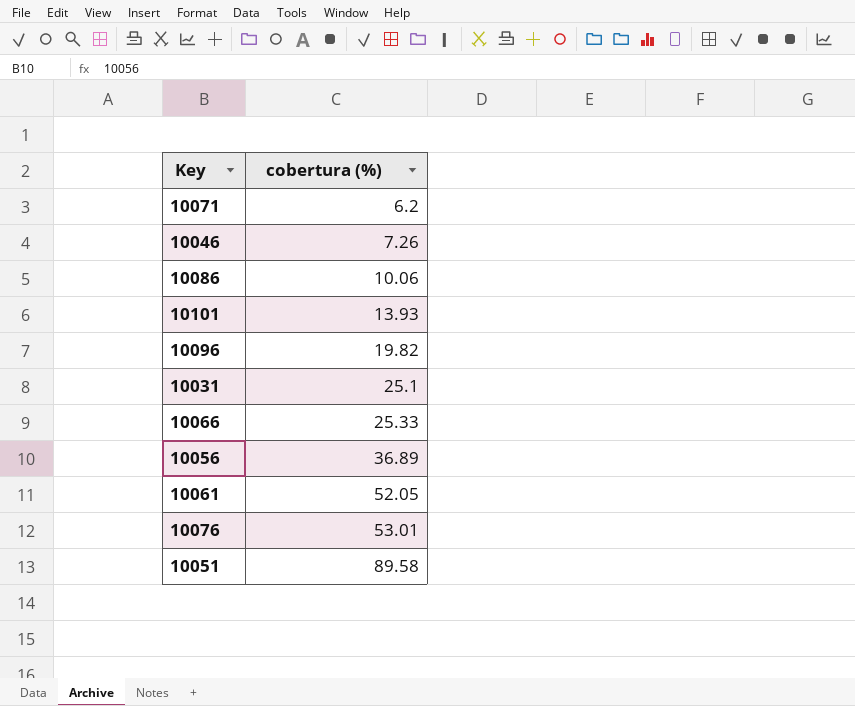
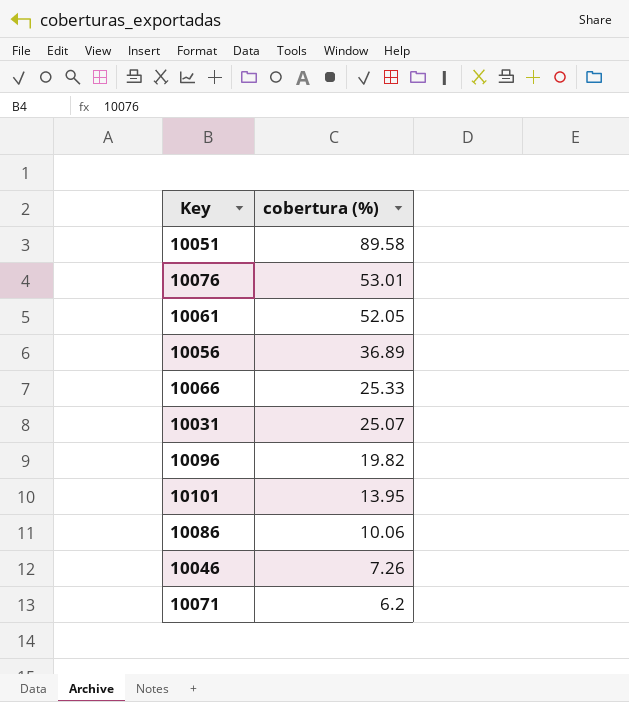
row order: cobertura (%) ascending -> cobertura (%) descending
10031 | cobertura (%): 25.1 -> 25.07
10101 | cobertura (%): 13.93 -> 13.95

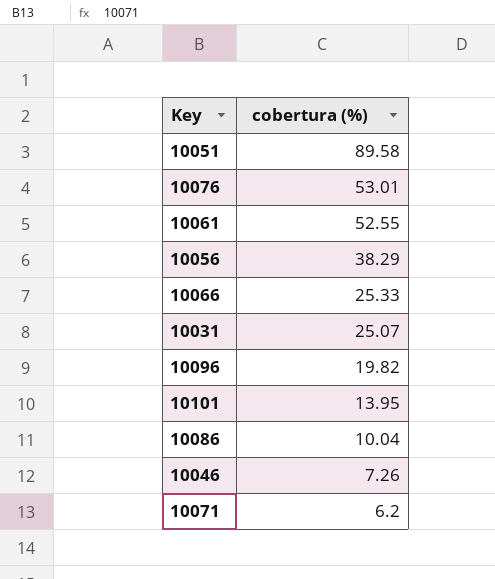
10061 | cobertura (%): 52.05 -> 52.55
10056 | cobertura (%): 36.89 -> 38.29
10086 | cobertura (%): 10.06 -> 10.04

